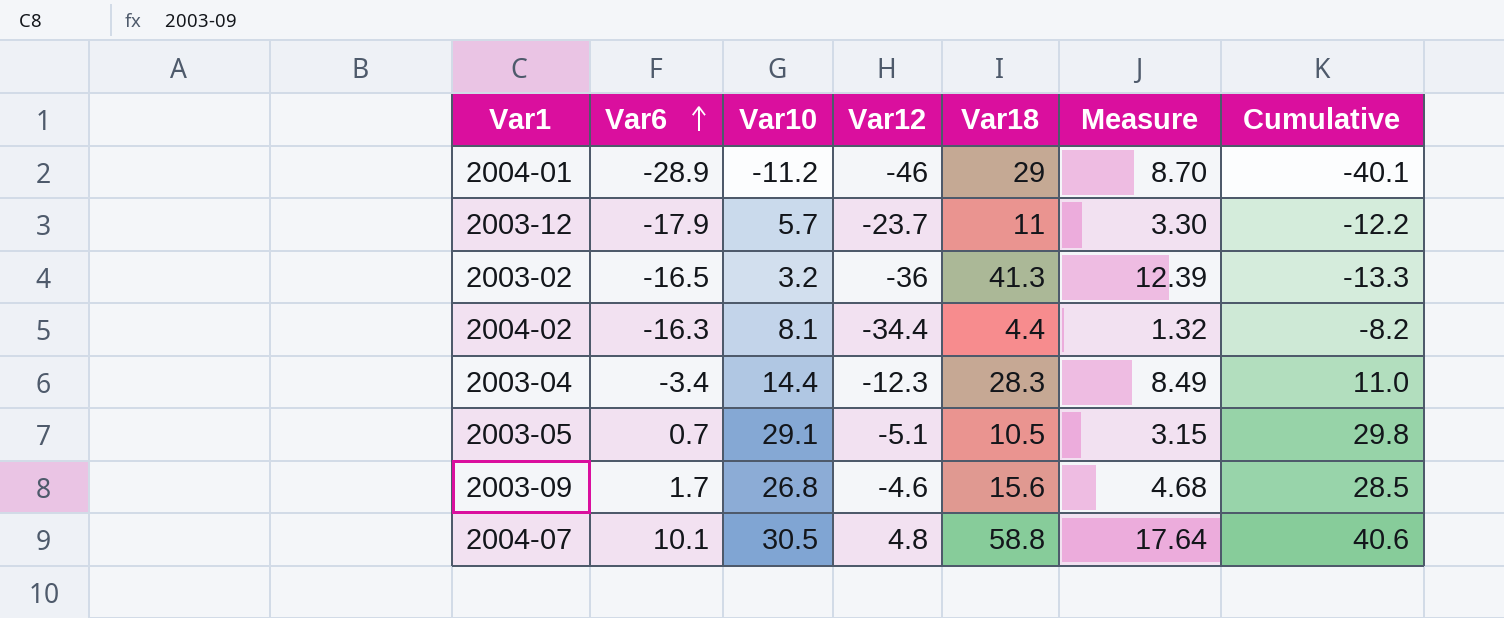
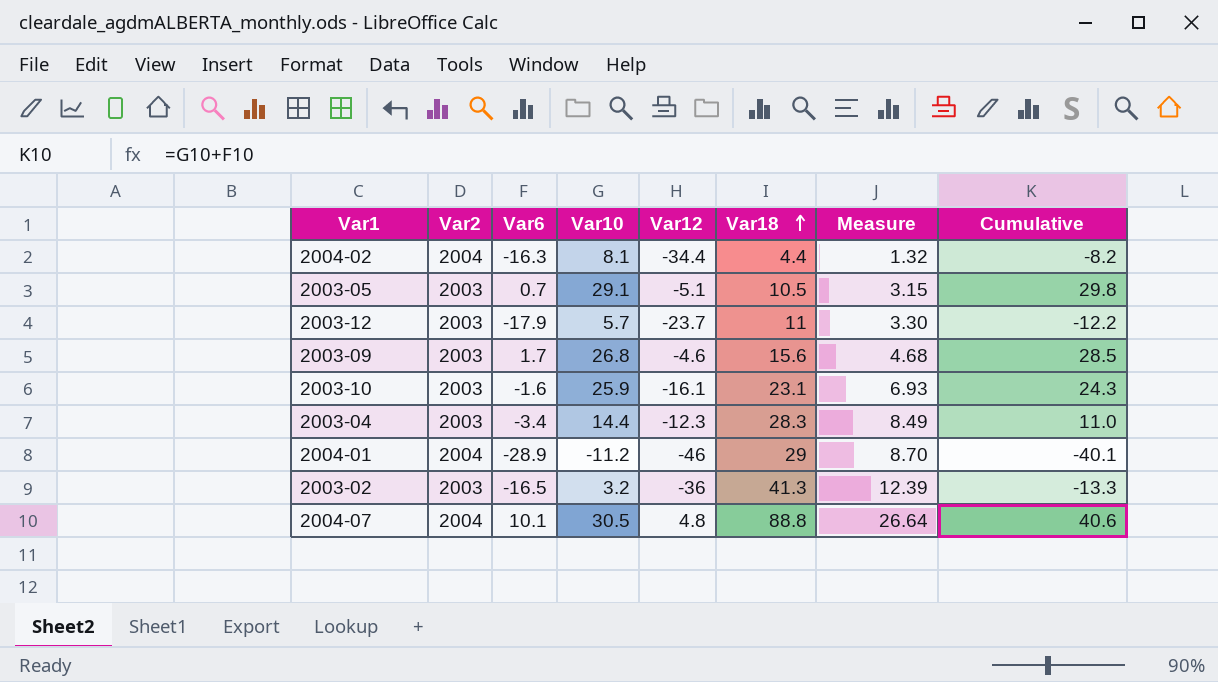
row order: Var6 ascending -> Var18 ascending
column Var2 | position: none -> 2
row 2003-10: none -> 2003 | -1.6 | 25.9 | -16.1 | 23.1 | 6.93 | 24.3
2004-07 | Var18: 58.8 -> 88.8
2004-07 | Measure: 17.64 -> 26.64

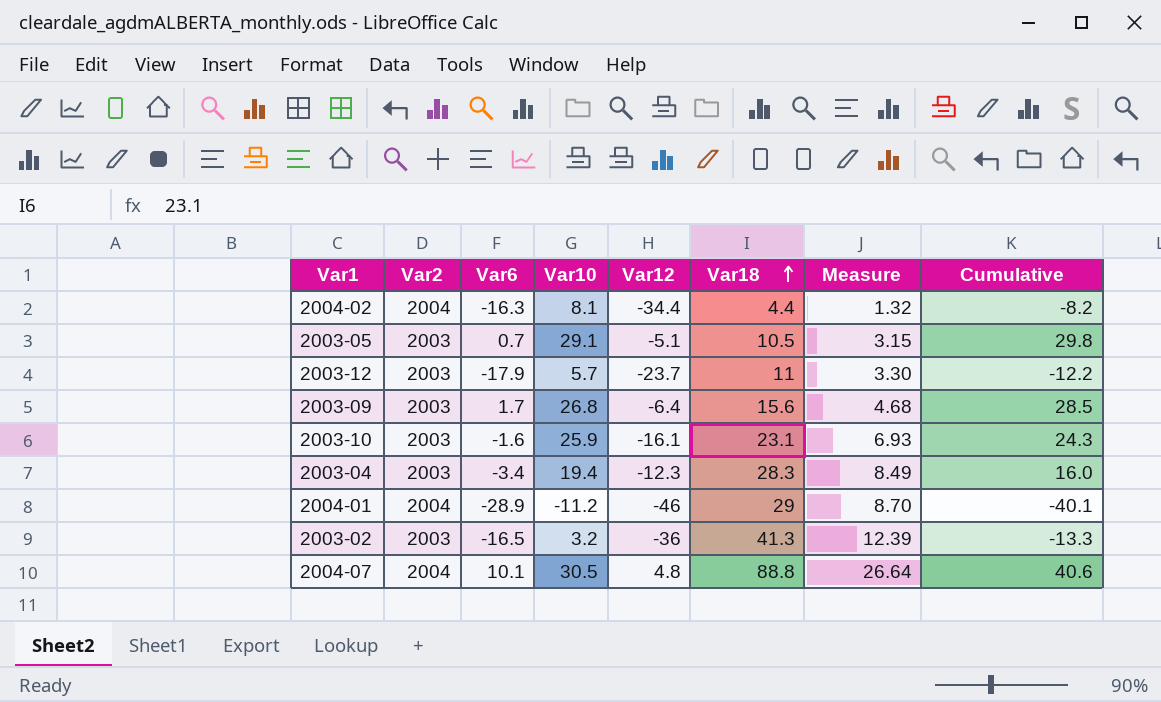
2003-09 | Var12: -4.6 -> -6.4
2003-04 | Var10: 14.4 -> 19.4
2003-04 | Cumulative: 11.0 -> 16.0

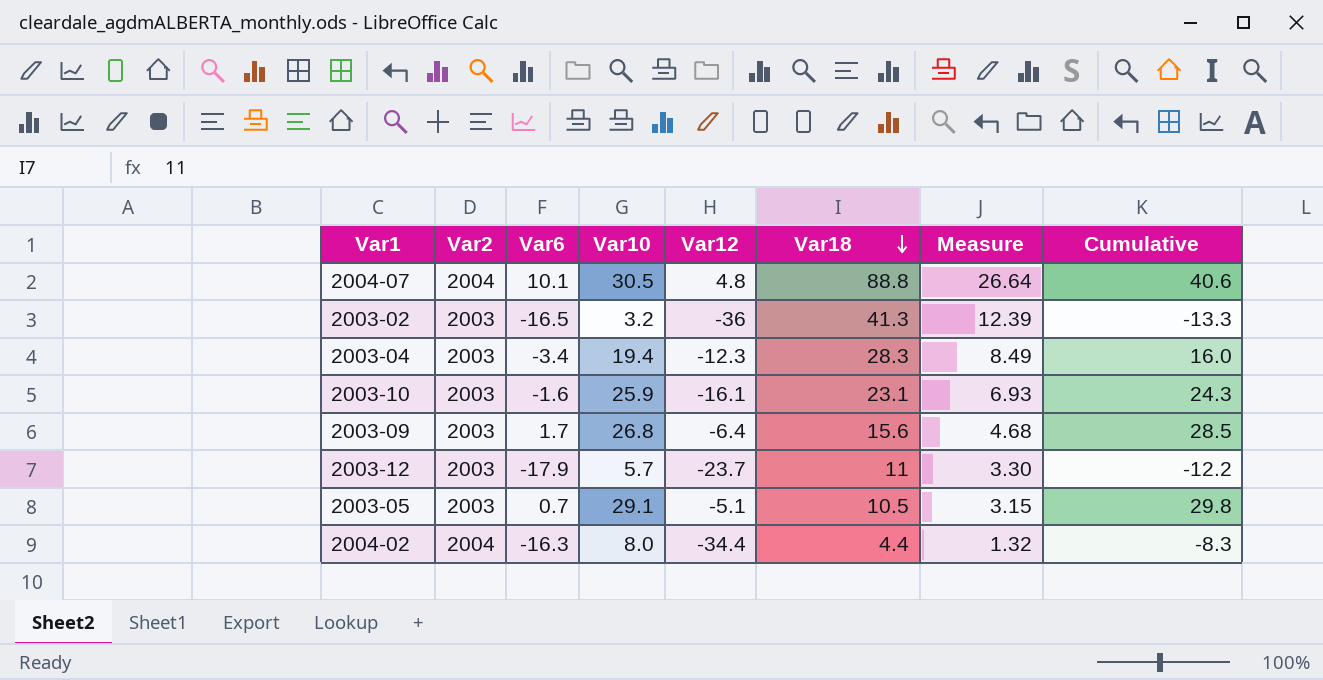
row order: Var18 ascending -> Var18 descending
row 2004-01: 2004 | -28.9 | -11.2 | -46 | 29 | 8.70 | -40.1 -> none
2004-02 | Var10: 8.1 -> 8.0
2004-02 | Cumulative: -8.2 -> -8.3

